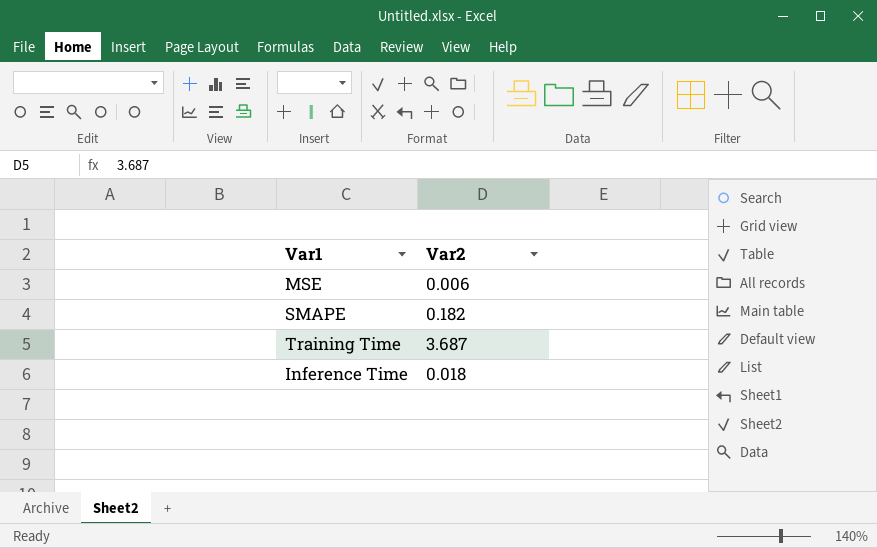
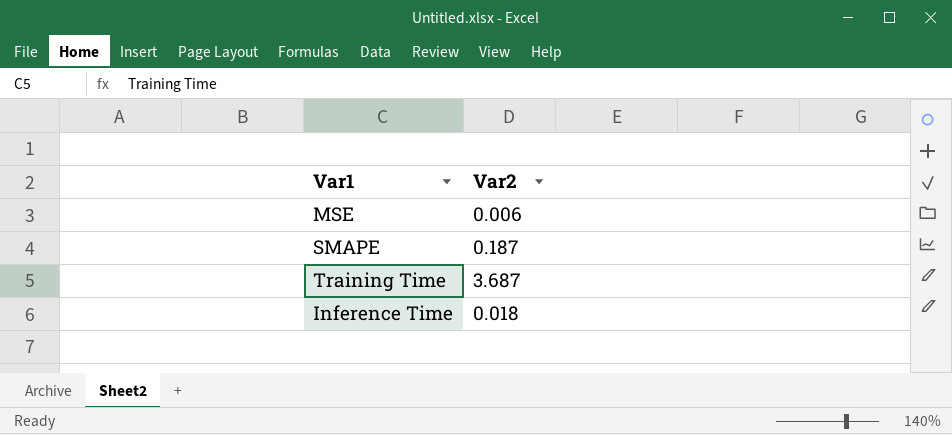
SMAPE | Var2: 0.182 -> 0.187

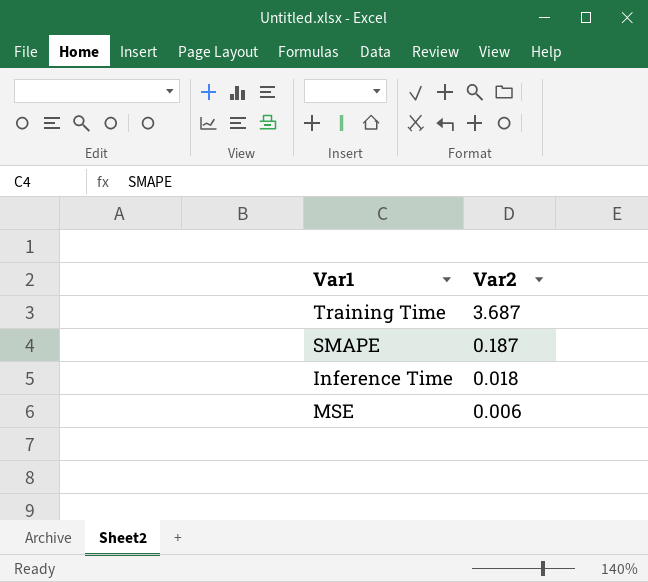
row order: none -> Var2 descending

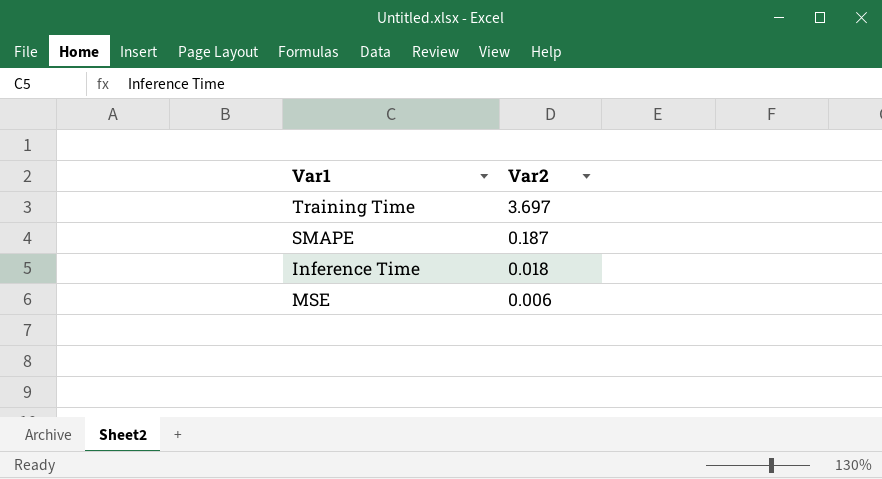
Training Time | Var2: 3.687 -> 3.697

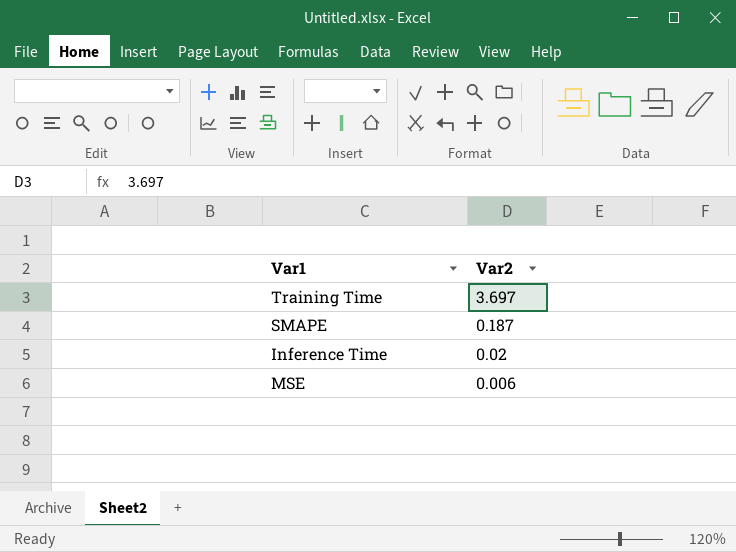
Inference Time | Var2: 0.018 -> 0.02

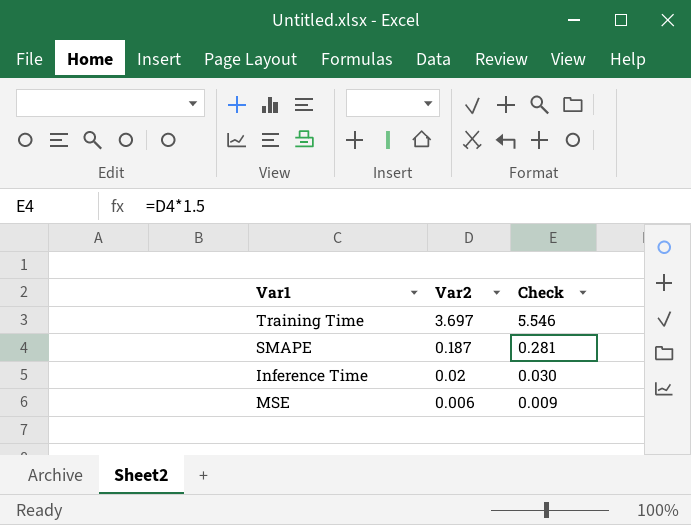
column Check | formula: none -> [Var2] * 1.5

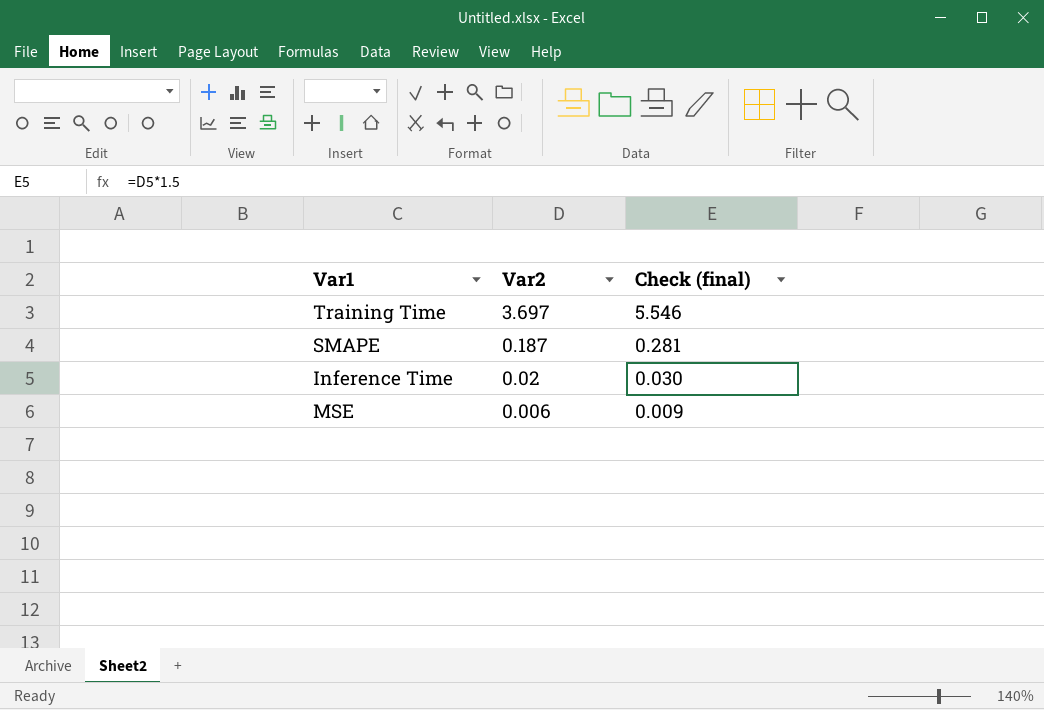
column name: Check -> Check (final)

